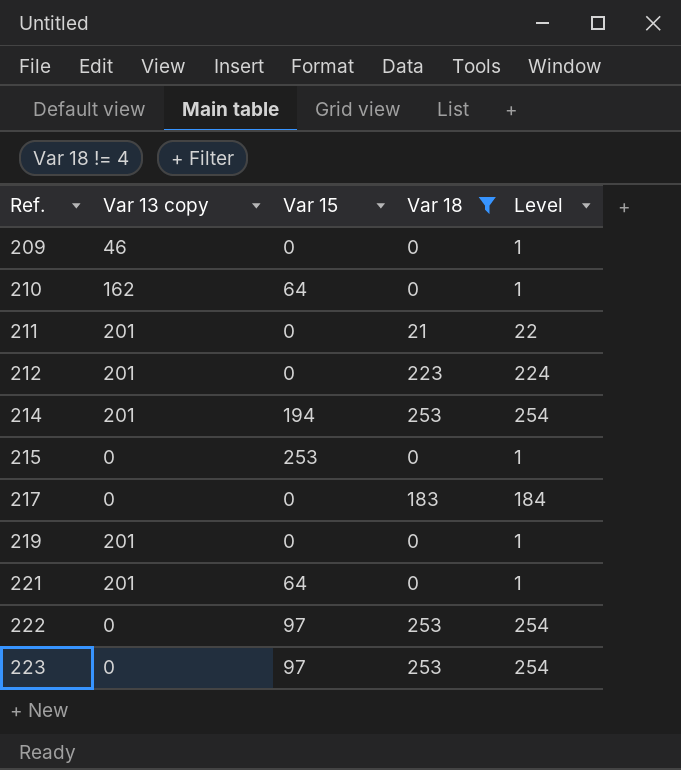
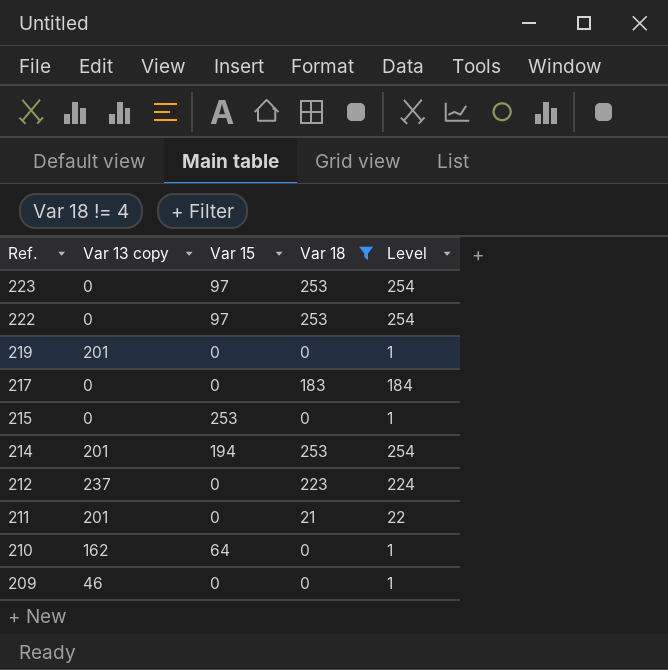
row order: Ref. ascending -> Ref. descending
row 221: 201 | 64 | 0 | 1 -> none
212 | Var 13 copy: 201 -> 237

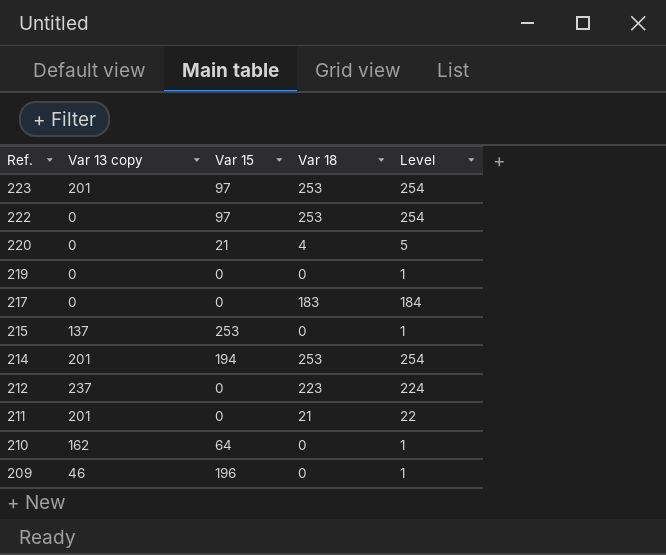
filter: Var 18 != 4 -> none
223 | Var 13 copy: 0 -> 201
219 | Var 13 copy: 201 -> 0
215 | Var 13 copy: 0 -> 137
209 | Var 15: 0 -> 196

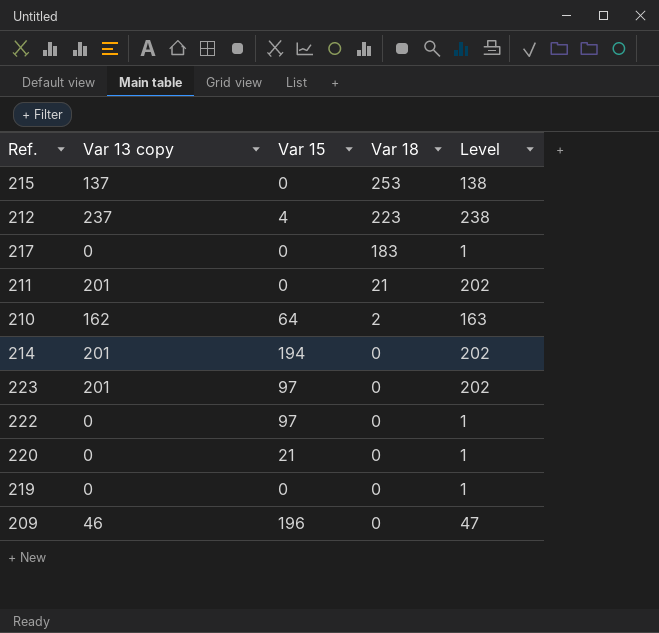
row order: Ref. descending -> Var 18 descending
column Level | formula: [Var 18] + 1 -> [Var 13 copy] + 1
215 | Var 15: 253 -> 0
215 | Var 18: 0 -> 253
212 | Var 15: 0 -> 4
210 | Var 18: 0 -> 2
214 | Var 18: 253 -> 0
223 | Var 18: 253 -> 0
222 | Var 18: 253 -> 0
220 | Var 18: 4 -> 0

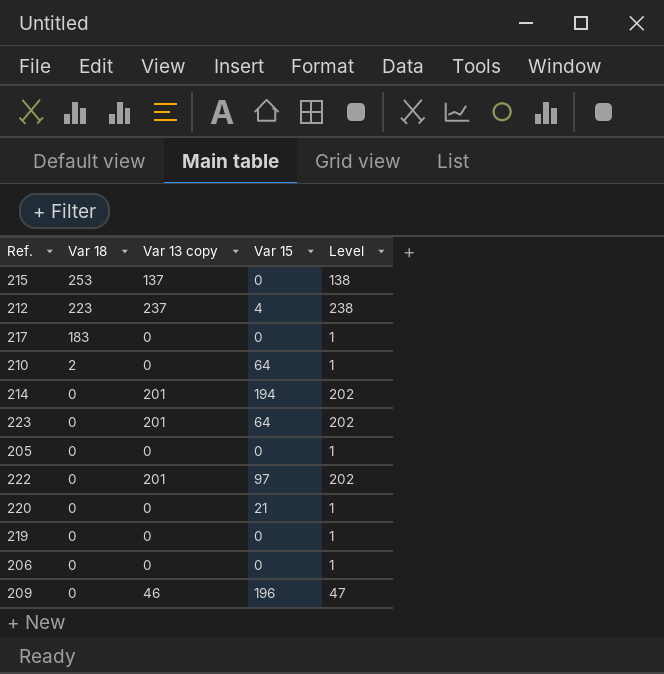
column Var 18 | position: 4 -> 2
row 211: 201 | 0 | 21 | 202 -> none
210 | Var 13 copy: 162 -> 0
210 | Level: 163 -> 1
223 | Var 15: 97 -> 64
row 205: none -> 0 | 0 | 0 | 1
222 | Var 13 copy: 0 -> 201
222 | Level: 1 -> 202
row 206: none -> 0 | 0 | 0 | 1

